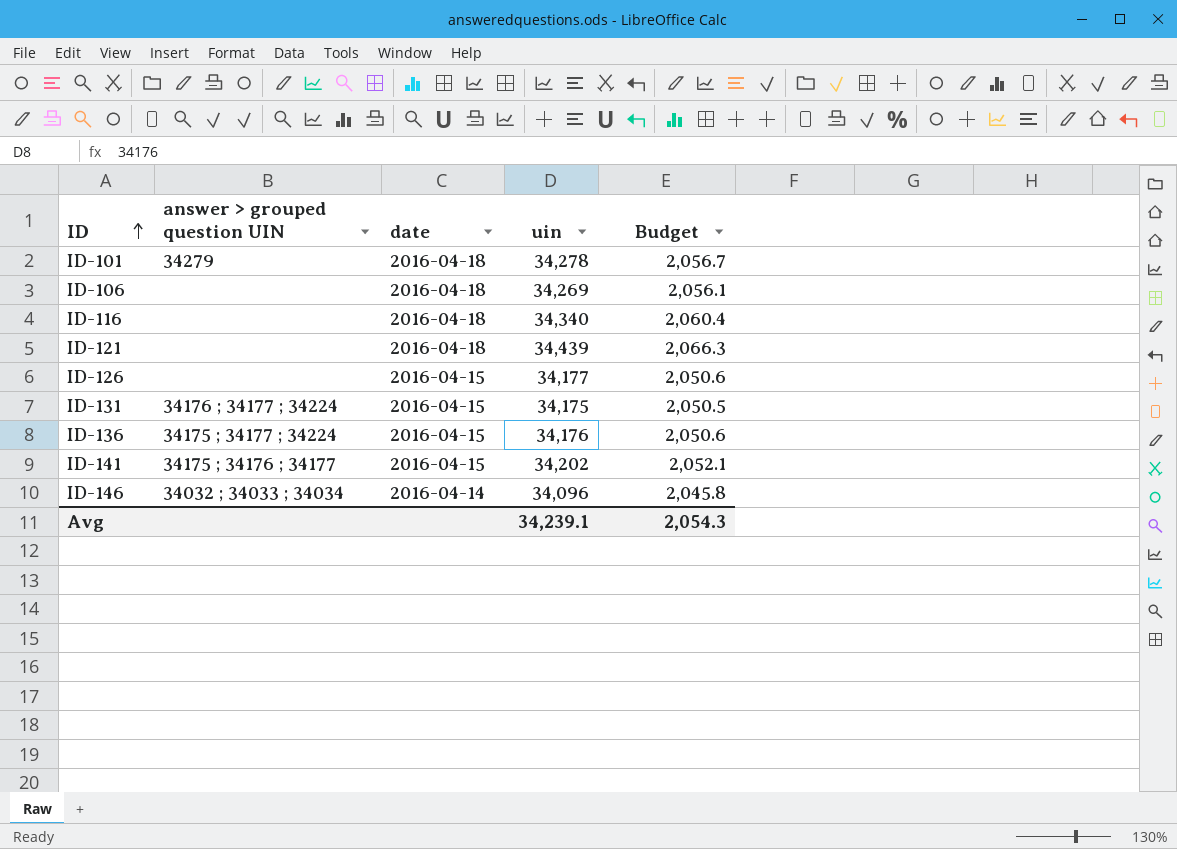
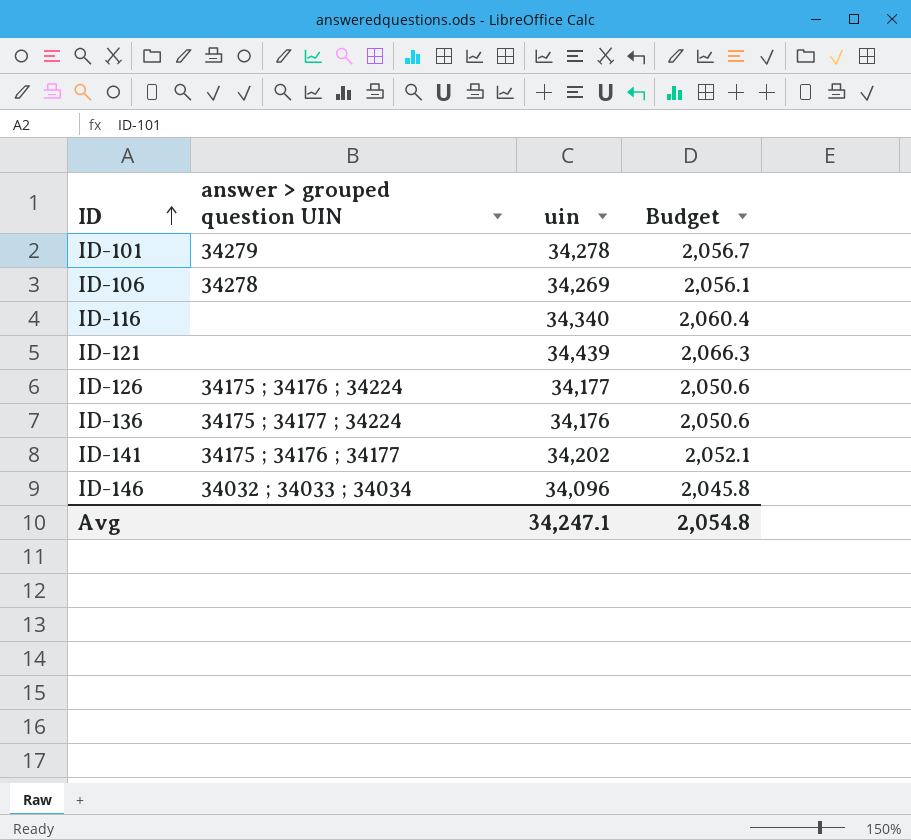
column date | position: 3 -> none
row ID-131: 34176 ; 34177 ; 34224 | 2016-04-15 | 34,175 | 2,050.5 -> none
ID-106 | answer > grouped question UIN: none -> 34278
ID-126 | answer > grouped question UIN: none -> 34175 ; 34176 ; 34224
Avg | uin: 34,239.1 -> 34,247.1
Avg | Budget: 2,054.3 -> 2,054.8

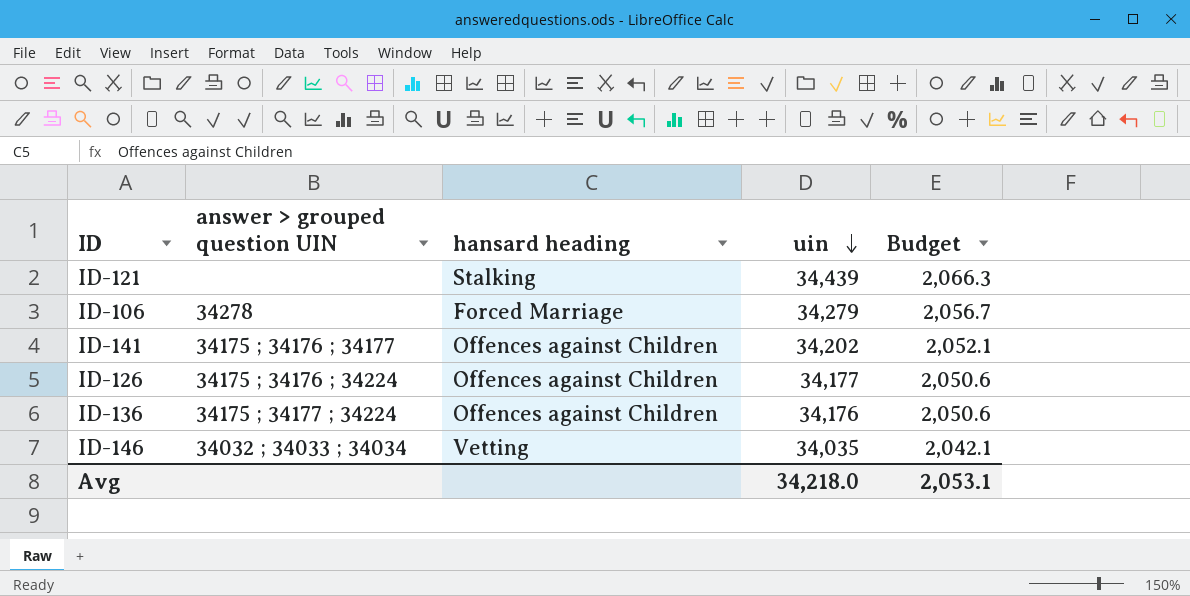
row order: ID ascending -> uin descending
column hansard heading | position: none -> 3
row ID-101: 34279 | 34,278 | 2,056.7 -> none
row ID-116: none | 34,340 | 2,060.4 -> none
ID-106 | uin: 34,269 -> 34,279
ID-106 | Budget: 2,056.1 -> 2,056.7
ID-146 | uin: 34,096 -> 34,035
ID-146 | Budget: 2,045.8 -> 2,042.1
Avg | uin: 34,247.1 -> 34,218.0
Avg | Budget: 2,054.8 -> 2,053.1

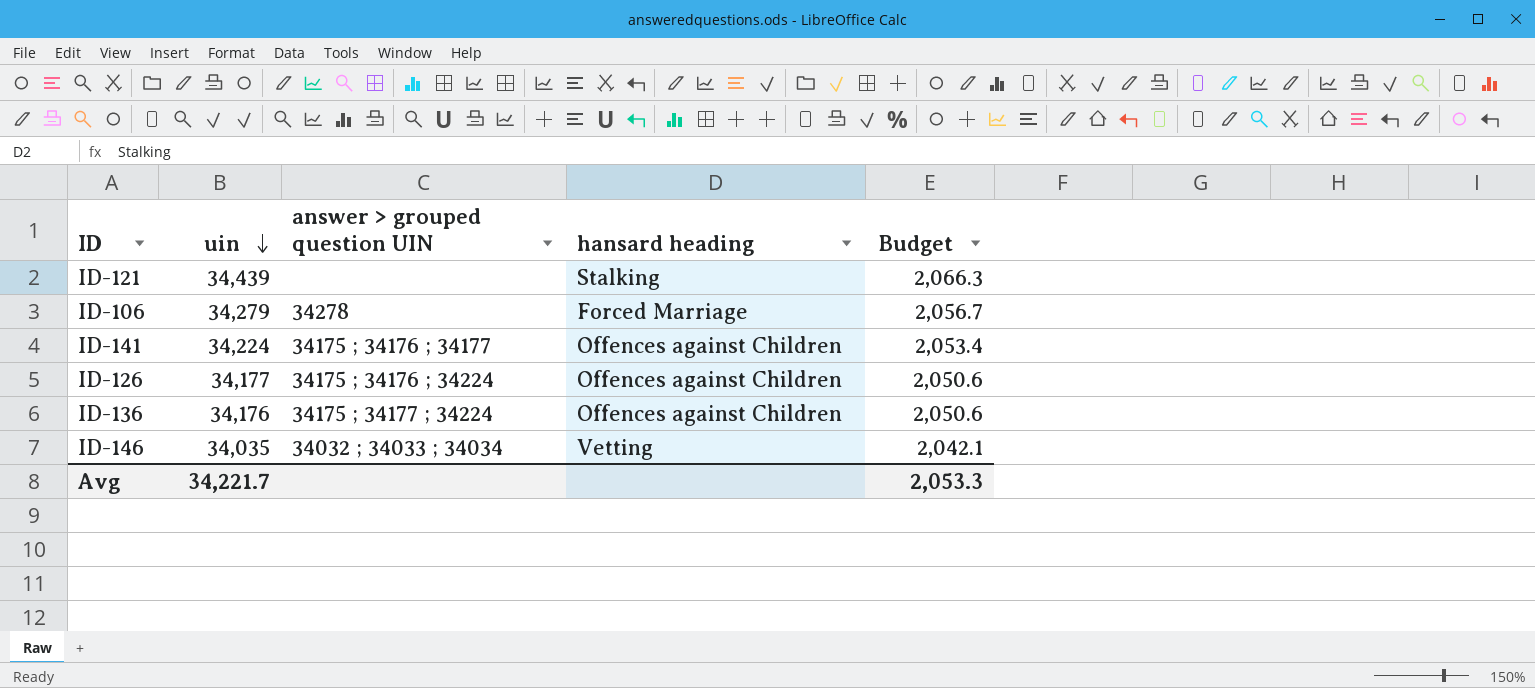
column uin | position: 4 -> 2
ID-141 | uin: 34,202 -> 34,224
ID-141 | Budget: 2,052.1 -> 2,053.4
Avg | uin: 34,218.0 -> 34,221.7
Avg | Budget: 2,053.1 -> 2,053.3

